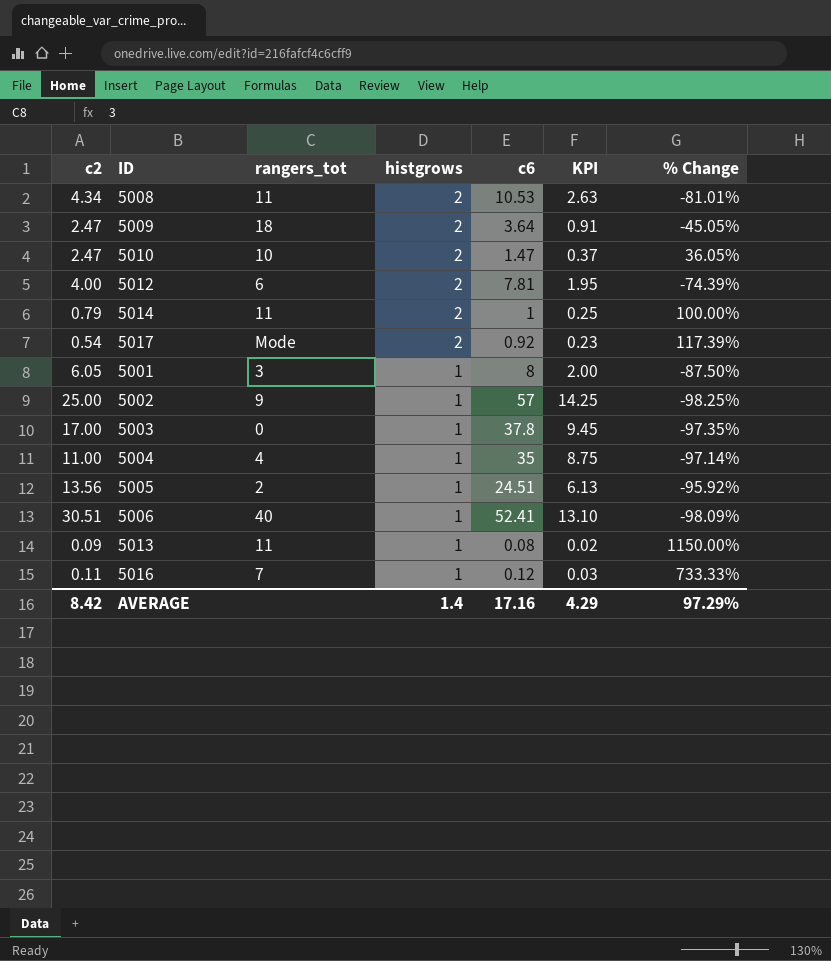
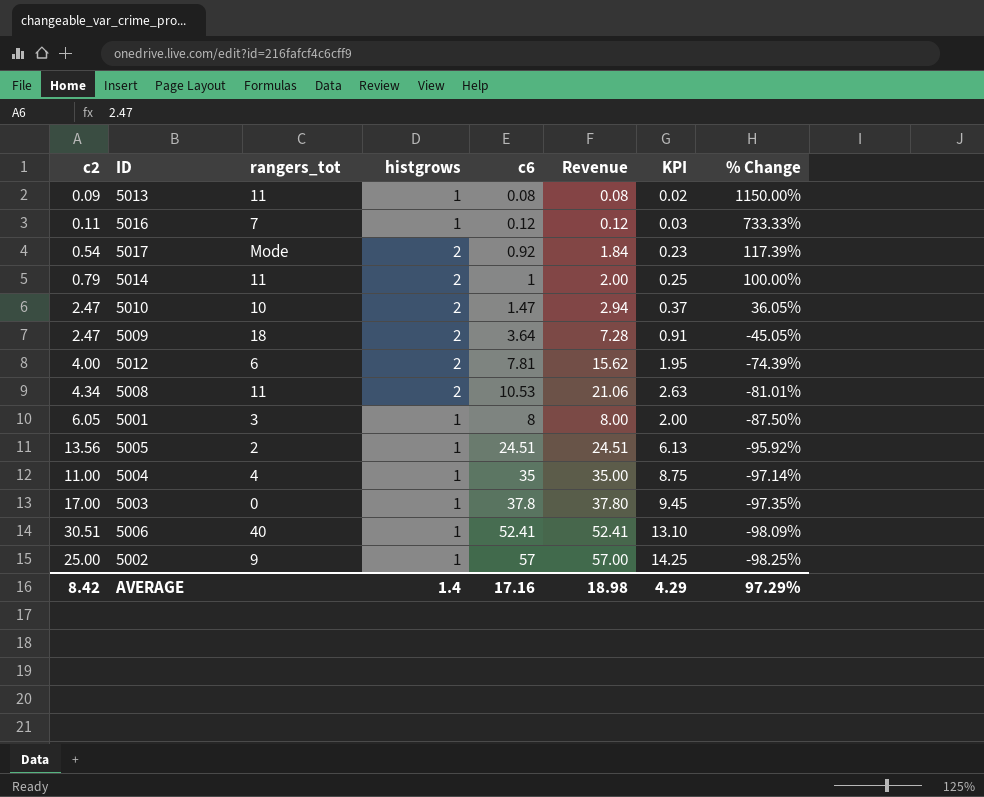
row order: histgrows descending -> % Change descending
column Revenue | formula: none -> [histgrows] * [c6]

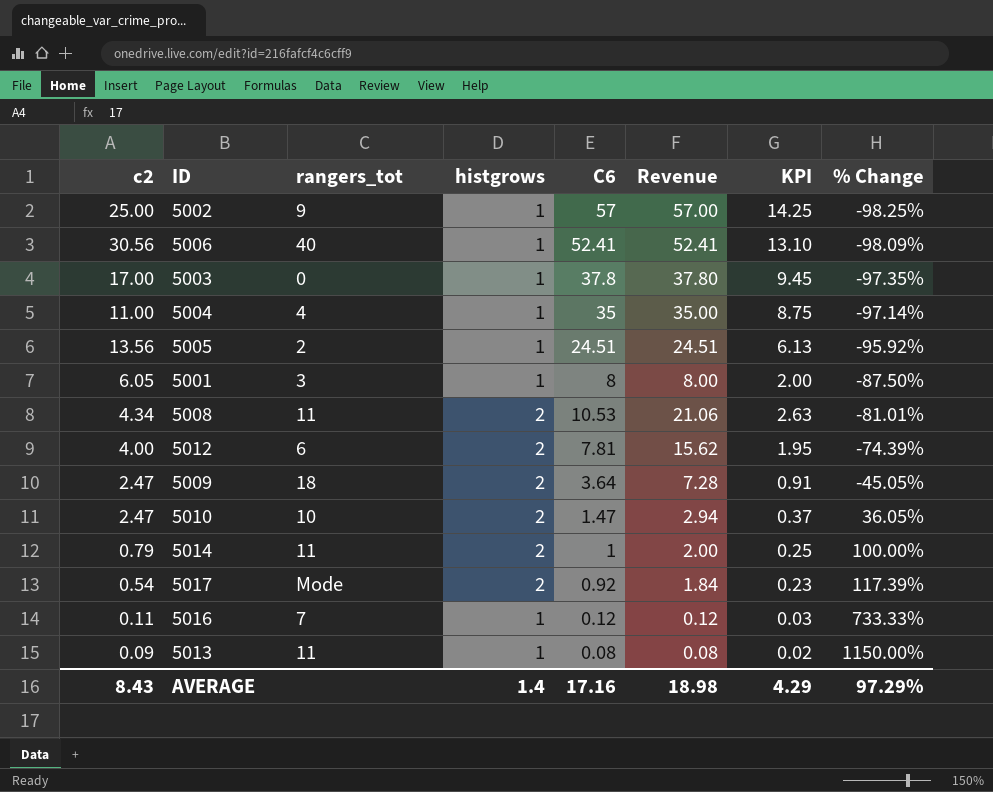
row order: % Change descending -> % Change ascending
column name: c6 -> C6
5006 | c2: 30.51 -> 30.56
AVERAGE | c2: 8.42 -> 8.43

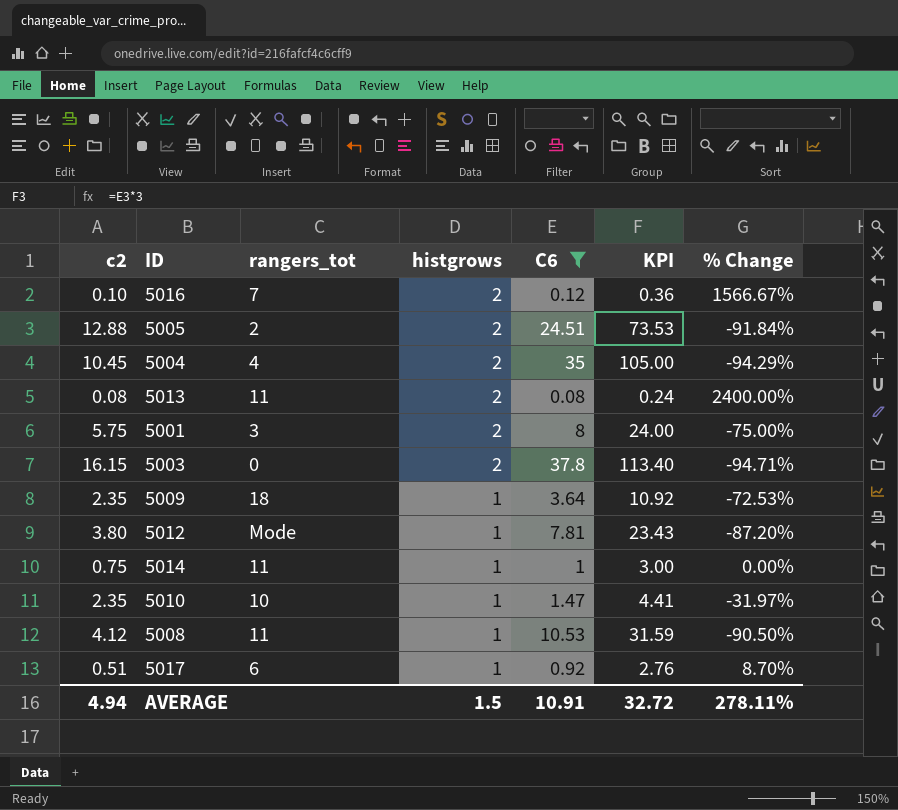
filter: none -> C6 <= 37.8
row order: % Change ascending -> histgrows descending
column Revenue | formula: [histgrows] * [C6] -> none
column KPI | formula: [C6] * 0.25 -> [C6] * 3
5016 | c2: 0.11 -> 0.10
5016 | histgrows: 1 -> 2
5016 | % Change: 733.33% -> 1566.67%
5005 | c2: 13.56 -> 12.88
5005 | histgrows: 1 -> 2
5005 | % Change: -95.92% -> -91.84%
5004 | c2: 11.00 -> 10.45
5004 | histgrows: 1 -> 2
5004 | % Change: -97.14% -> -94.29%
5013 | c2: 0.09 -> 0.08
5013 | histgrows: 1 -> 2
5013 | % Change: 1150.00% -> 2400.00%
5001 | c2: 6.05 -> 5.75
5001 | histgrows: 1 -> 2
5001 | % Change: -87.50% -> -75.00%
5003 | c2: 17.00 -> 16.15
5003 | histgrows: 1 -> 2
5003 | % Change: -97.35% -> -94.71%
5009 | c2: 2.47 -> 2.35
5009 | histgrows: 2 -> 1
5009 | % Change: -45.05% -> -72.53%
5012 | c2: 4.00 -> 3.80
5012 | rangers_tot: 6 -> Mode
5012 | histgrows: 2 -> 1
5012 | % Change: -74.39% -> -87.20%
5014 | c2: 0.79 -> 0.75
5014 | histgrows: 2 -> 1
5014 | % Change: 100.00% -> 0.00%
5010 | c2: 2.47 -> 2.35
5010 | histgrows: 2 -> 1
5010 | % Change: 36.05% -> -31.97%
5008 | c2: 4.34 -> 4.12
5008 | histgrows: 2 -> 1
5008 | % Change: -81.01% -> -90.50%
5017 | c2: 0.54 -> 0.51
5017 | rangers_tot: Mode -> 6
5017 | histgrows: 2 -> 1
5017 | % Change: 117.39% -> 8.70%
AVERAGE | c2: 8.43 -> 4.94
AVERAGE | histgrows: 1.4 -> 1.5
AVERAGE | C6: 17.16 -> 10.91
AVERAGE | KPI: 4.29 -> 32.72
AVERAGE | % Change: 97.29% -> 278.11%

